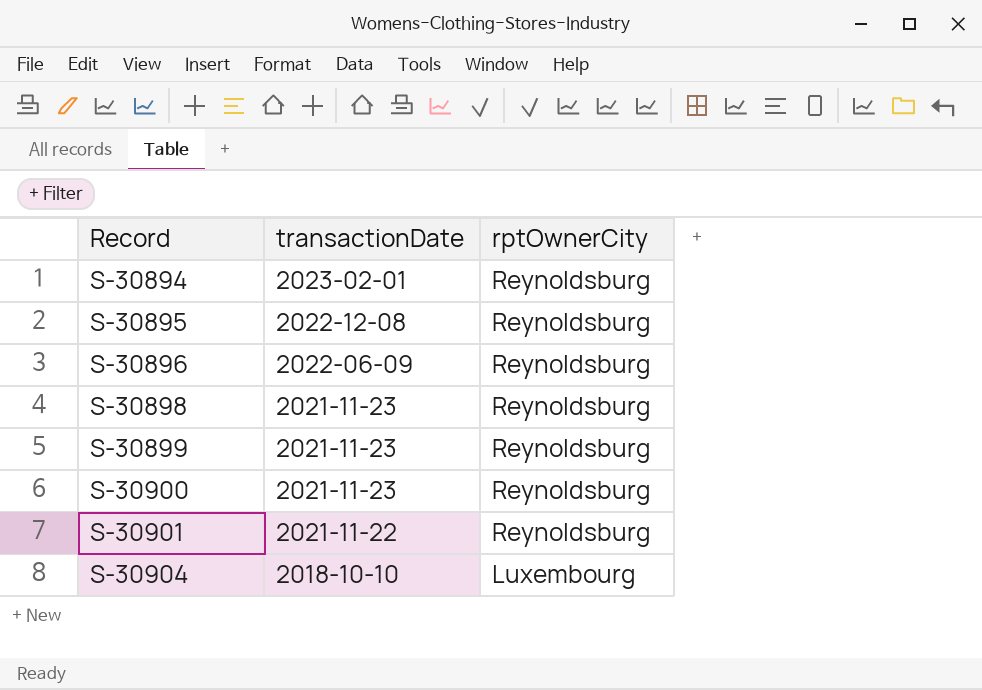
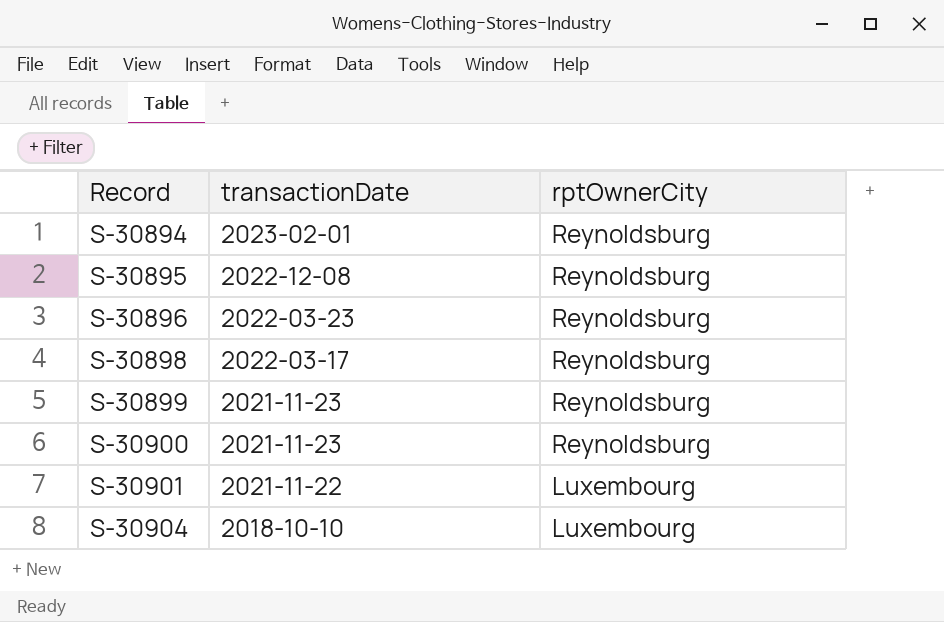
S-30896 | transactionDate: 2022-06-09 -> 2022-03-23
S-30898 | transactionDate: 2021-11-23 -> 2022-03-17
S-30901 | rptOwnerCity: Reynoldsburg -> Luxembourg

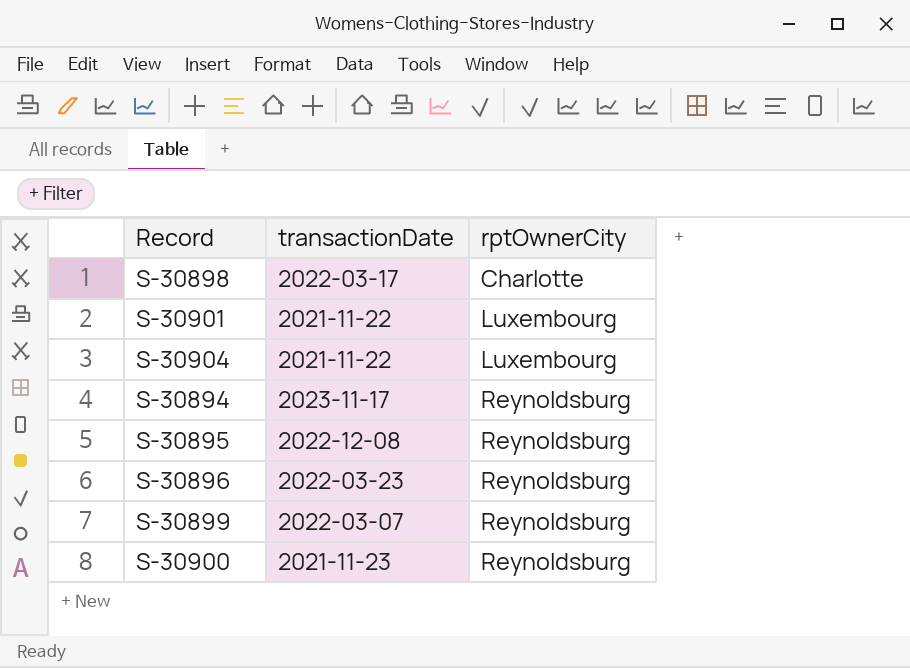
row order: Record ascending -> rptOwnerCity ascending
S-30898 | rptOwnerCity: Reynoldsburg -> Charlotte
S-30904 | transactionDate: 2018-10-10 -> 2021-11-22
S-30894 | transactionDate: 2023-02-01 -> 2023-11-17
S-30899 | transactionDate: 2021-11-23 -> 2022-03-07

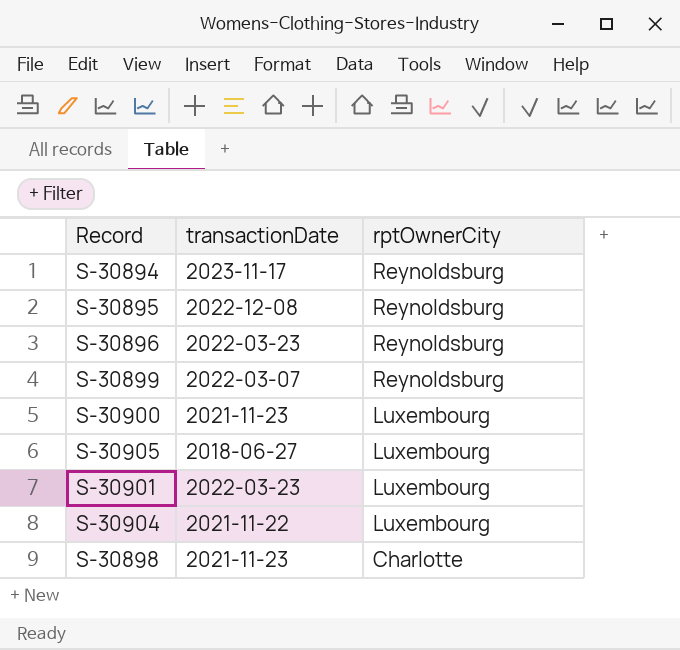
row order: rptOwnerCity ascending -> rptOwnerCity descending
S-30900 | rptOwnerCity: Reynoldsburg -> Luxembourg
row S-30905: none -> 2018-06-27 | Luxembourg
S-30901 | transactionDate: 2021-11-22 -> 2022-03-23
S-30898 | transactionDate: 2022-03-17 -> 2021-11-23

